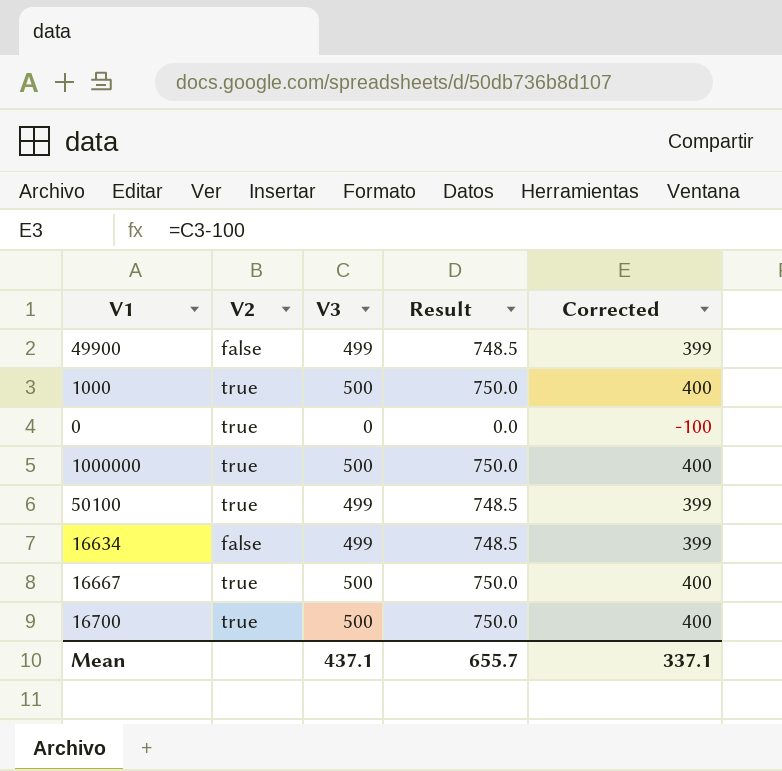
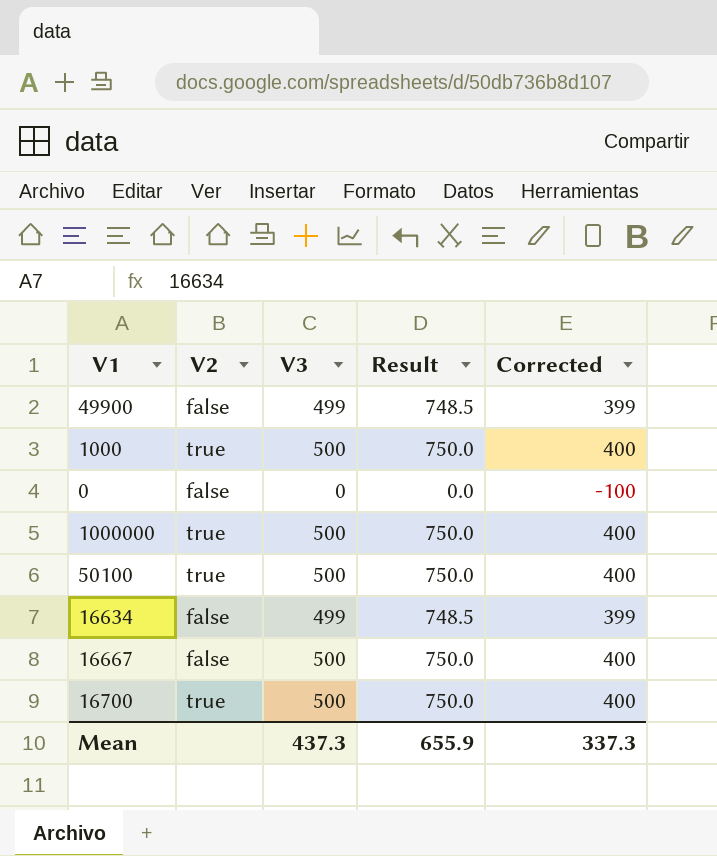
0 | V2: true -> false
50100 | V3: 499 -> 500
50100 | Result: 748.5 -> 750.0
50100 | Corrected: 399 -> 400
16667 | V2: true -> false
Mean | V3: 437.1 -> 437.3
Mean | Result: 655.7 -> 655.9
Mean | Corrected: 337.1 -> 337.3

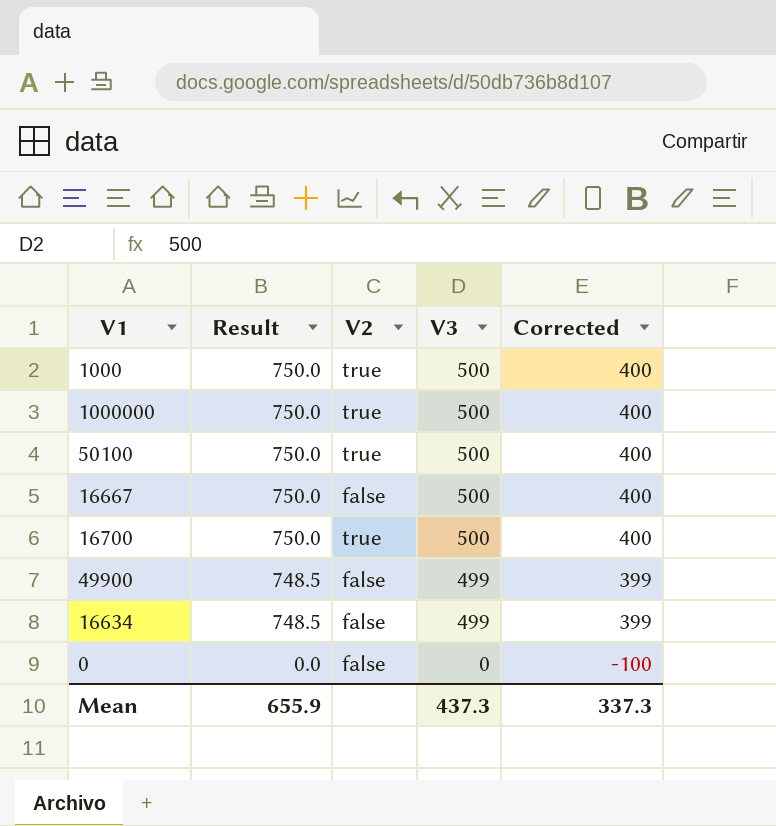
row order: none -> Result descending
column Result | position: 4 -> 2

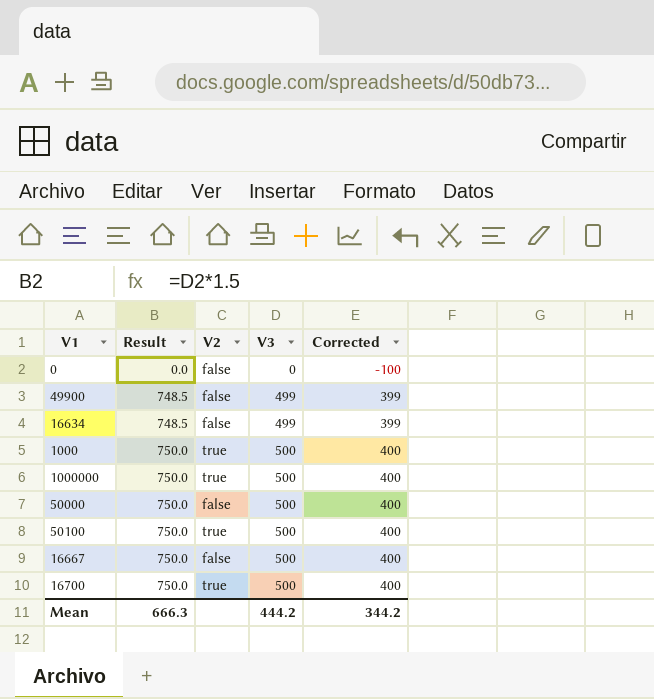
row order: Result descending -> Result ascending
row 50000: none -> 750.0 | false | 500 | 400
Mean | Result: 655.9 -> 666.3
Mean | V3: 437.3 -> 444.2
Mean | Corrected: 337.3 -> 344.2

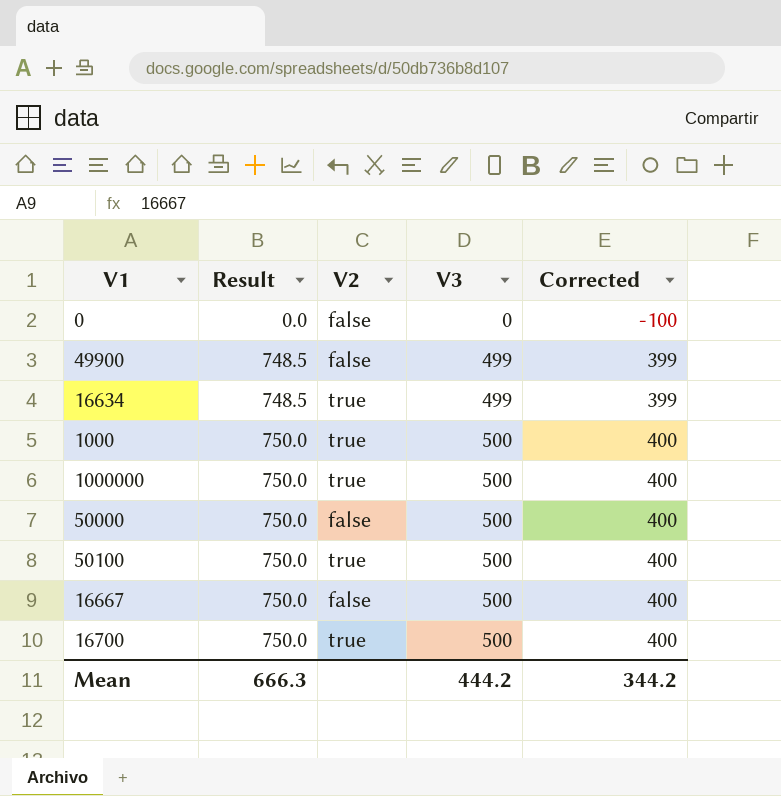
16634 | V2: false -> true

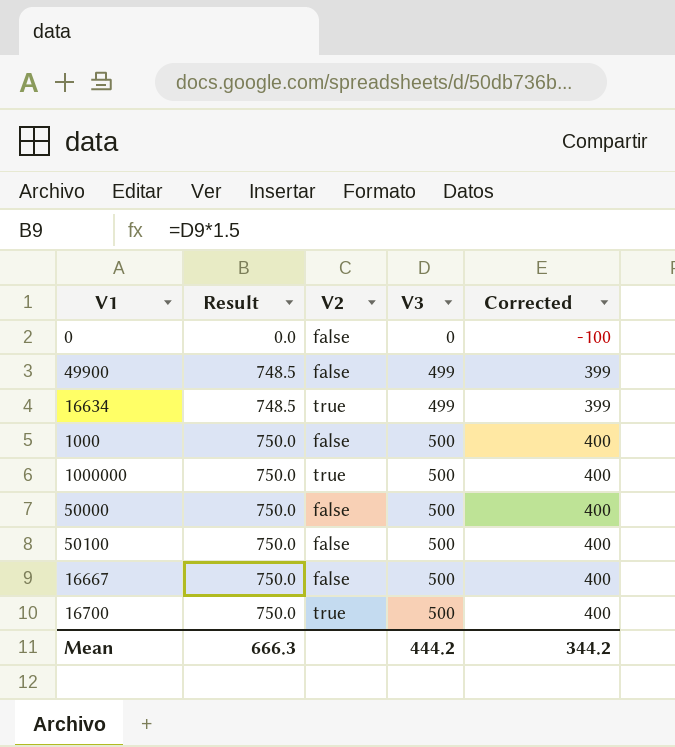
1000 | V2: true -> false
50100 | V2: true -> false

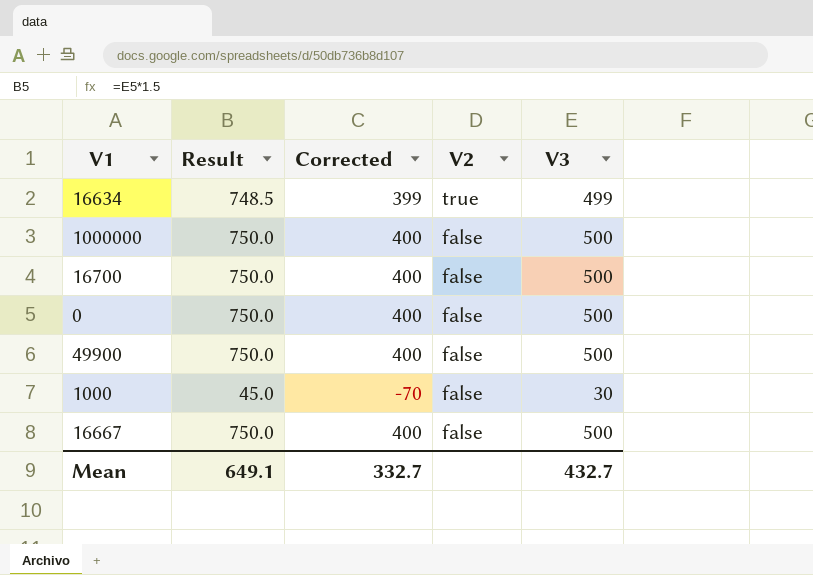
row order: Result ascending -> V2 descending
column Corrected | position: 5 -> 3
row 50000: 750.0 | false | 500 | 400 -> none
row 50100: 750.0 | false | 500 | 400 -> none
1000000 | V2: true -> false
16700 | V2: true -> false
0 | Result: 0.0 -> 750.0
0 | Corrected: -100 -> 400
0 | V3: 0 -> 500
49900 | Result: 748.5 -> 750.0
49900 | Corrected: 399 -> 400
49900 | V3: 499 -> 500
1000 | Result: 750.0 -> 45.0
1000 | Corrected: 400 -> -70
1000 | V3: 500 -> 30
Mean | Result: 666.3 -> 649.1
Mean | Corrected: 344.2 -> 332.7
Mean | V3: 444.2 -> 432.7

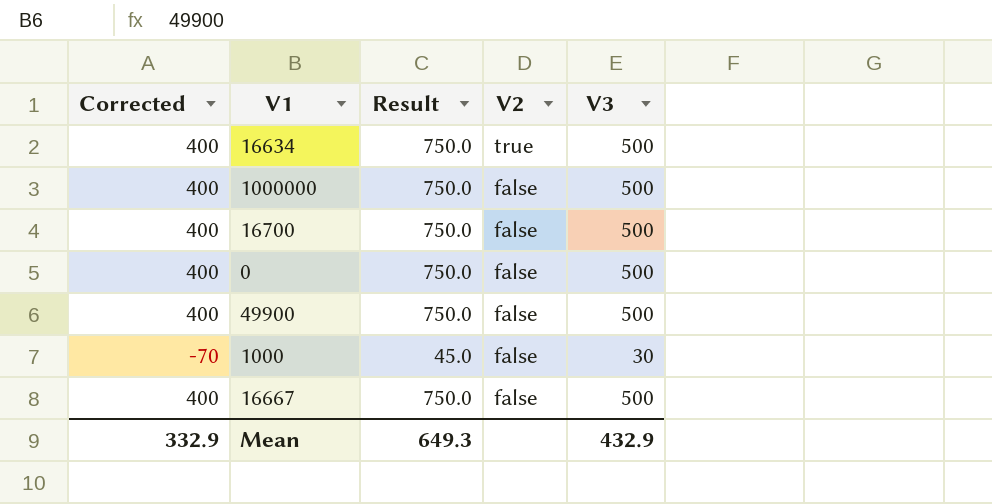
column Corrected | position: 3 -> 1
16634 | Corrected: 399 -> 400
16634 | Result: 748.5 -> 750.0
16634 | V3: 499 -> 500
Mean | Corrected: 332.7 -> 332.9
Mean | Result: 649.1 -> 649.3
Mean | V3: 432.7 -> 432.9

